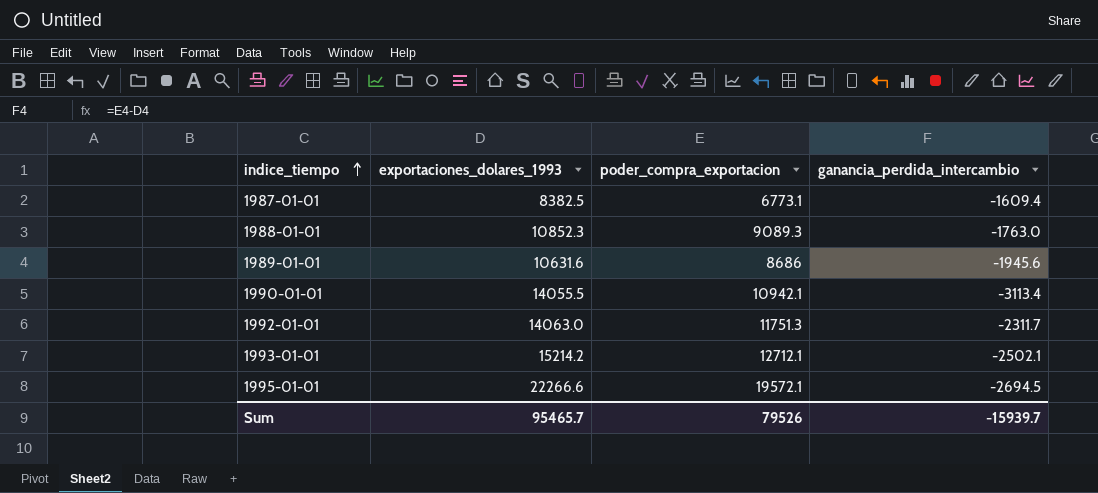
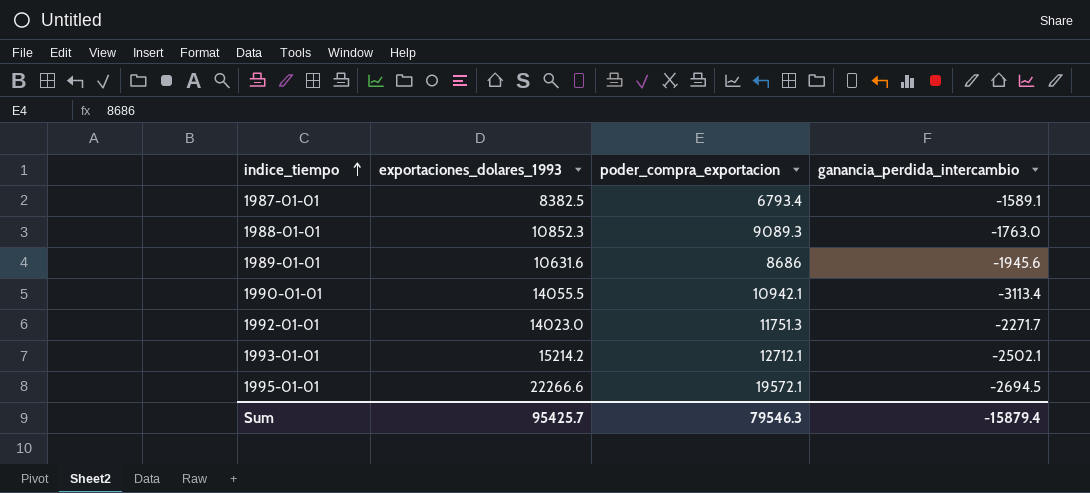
1987-01-01 | poder_compra_exportacion: 6773.1 -> 6793.4
1987-01-01 | ganancia_perdida_intercambio: -1609.4 -> -1589.1
1992-01-01 | exportaciones_dolares_1993: 14063.0 -> 14023.0
1992-01-01 | ganancia_perdida_intercambio: -2311.7 -> -2271.7
Sum | exportaciones_dolares_1993: 95465.7 -> 95425.7
Sum | poder_compra_exportacion: 79526 -> 79546.3
Sum | ganancia_perdida_intercambio: -15939.7 -> -15879.4

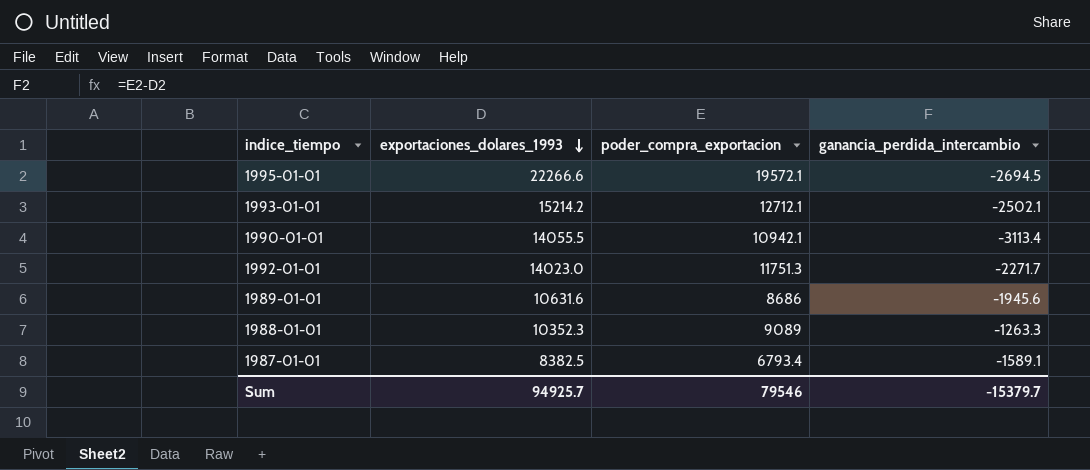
row order: indice_tiempo ascending -> exportaciones_dolares_1993 descending
1988-01-01 | exportaciones_dolares_1993: 10852.3 -> 10352.3
1988-01-01 | poder_compra_exportacion: 9089.3 -> 9089
1988-01-01 | ganancia_perdida_intercambio: -1763.0 -> -1263.3
Sum | exportaciones_dolares_1993: 95425.7 -> 94925.7
Sum | poder_compra_exportacion: 79546.3 -> 79546
Sum | ganancia_perdida_intercambio: -15879.4 -> -15379.7

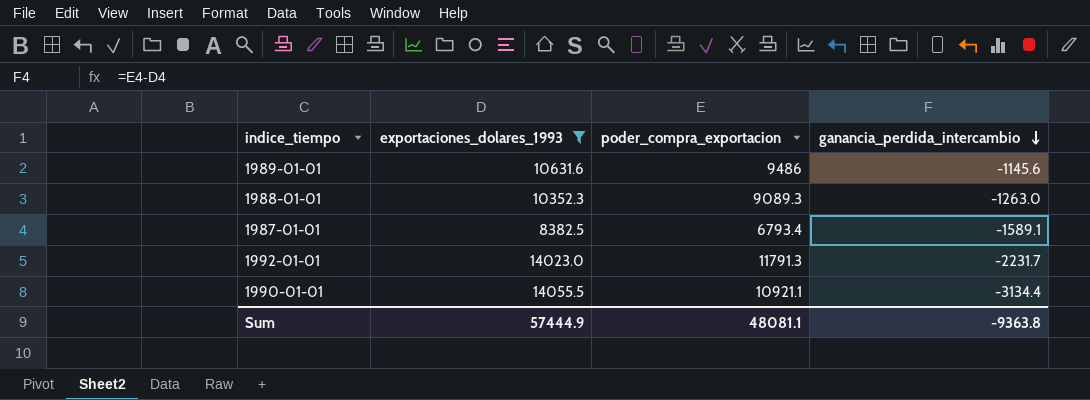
filter: none -> exportaciones_dolares_1993 <= 14055.5
row order: exportaciones_dolares_1993 descending -> ganancia_perdida_intercambio descending
1989-01-01 | poder_compra_exportacion: 8686 -> 9486
1989-01-01 | ganancia_perdida_intercambio: -1945.6 -> -1145.6
1988-01-01 | poder_compra_exportacion: 9089 -> 9089.3
1988-01-01 | ganancia_perdida_intercambio: -1263.3 -> -1263.0
1992-01-01 | poder_compra_exportacion: 11751.3 -> 11791.3
1992-01-01 | ganancia_perdida_intercambio: -2271.7 -> -2231.7
1990-01-01 | poder_compra_exportacion: 10942.1 -> 10921.1
1990-01-01 | ganancia_perdida_intercambio: -3113.4 -> -3134.4
Sum | exportaciones_dolares_1993: 94925.7 -> 57444.9
Sum | poder_compra_exportacion: 79546 -> 48081.1
Sum | ganancia_perdida_intercambio: -15379.7 -> -9363.8

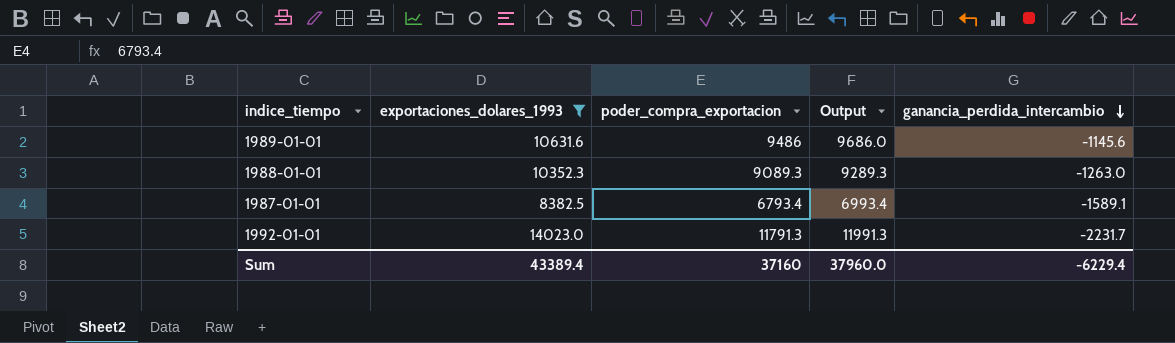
column Output | formula: none -> [poder_compra_exportacion] + 200
row 1990-01-01: 14055.5 | 10921.1 | -3134.4 -> none
Sum | exportaciones_dolares_1993: 57444.9 -> 43389.4
Sum | poder_compra_exportacion: 48081.1 -> 37160
Sum | ganancia_perdida_intercambio: -9363.8 -> -6229.4

